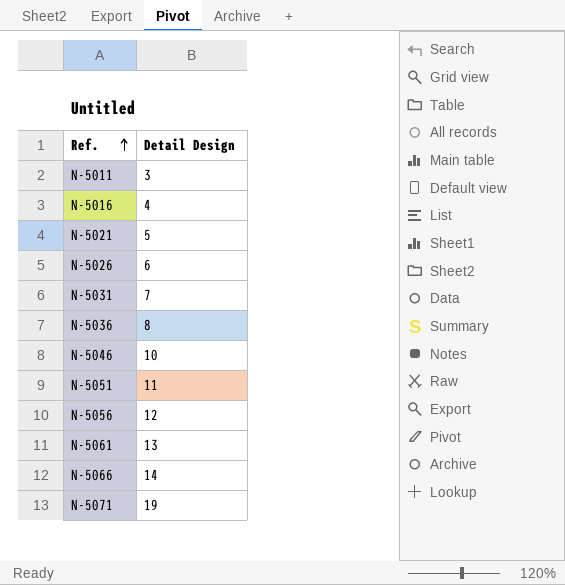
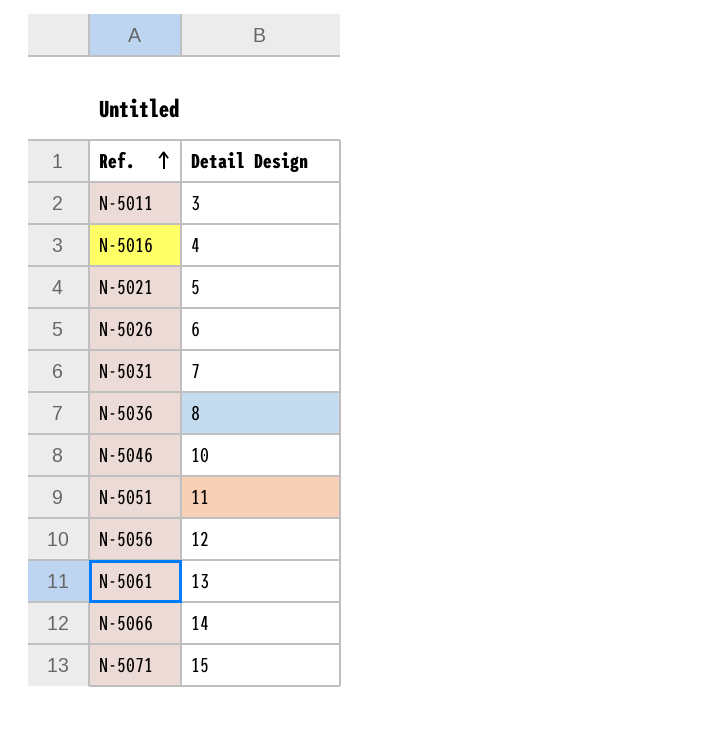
N-5071 | Detail Design: 19 -> 15

